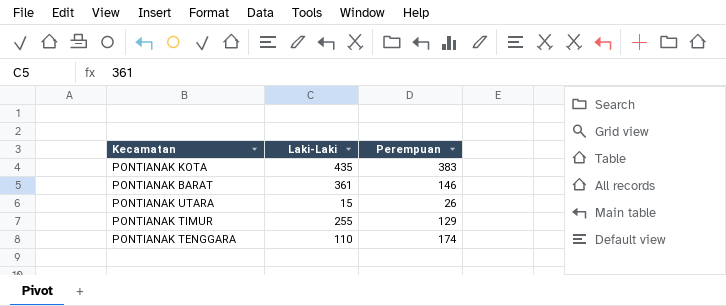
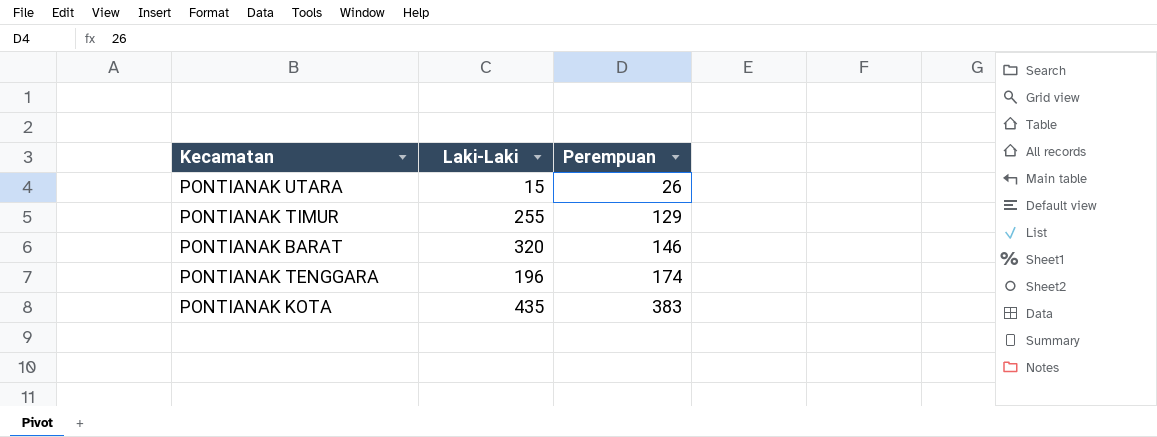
row order: none -> Perempuan ascending
PONTIANAK BARAT | Laki-Laki: 361 -> 320
PONTIANAK TENGGARA | Laki-Laki: 110 -> 196

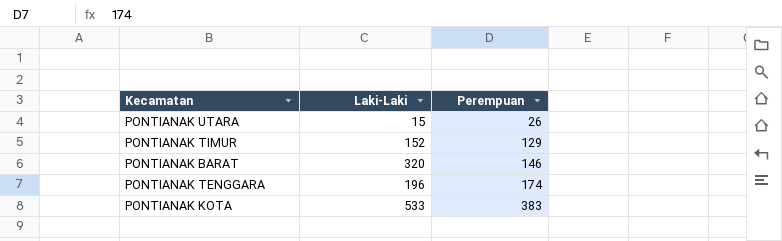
PONTIANAK TIMUR | Laki-Laki: 255 -> 152
PONTIANAK KOTA | Laki-Laki: 435 -> 533

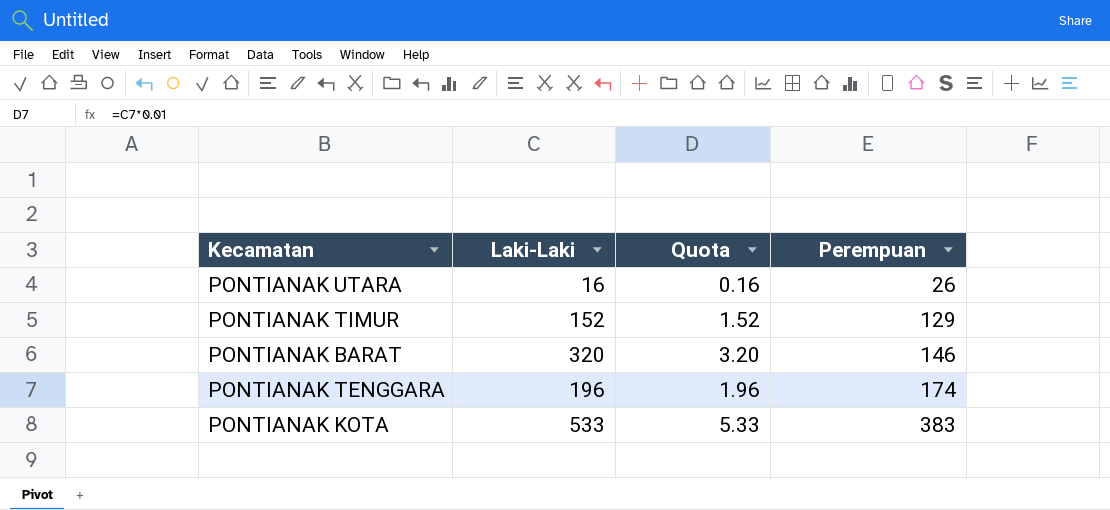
column Quota | formula: none -> [Laki-Laki] * 0.01
PONTIANAK UTARA | Laki-Laki: 15 -> 16

